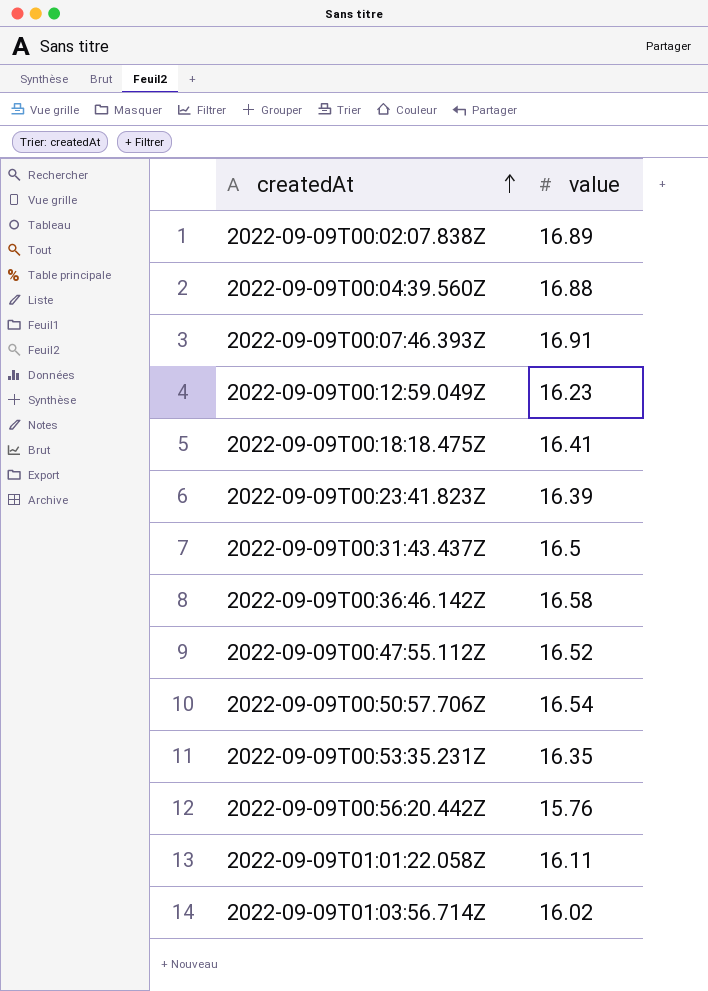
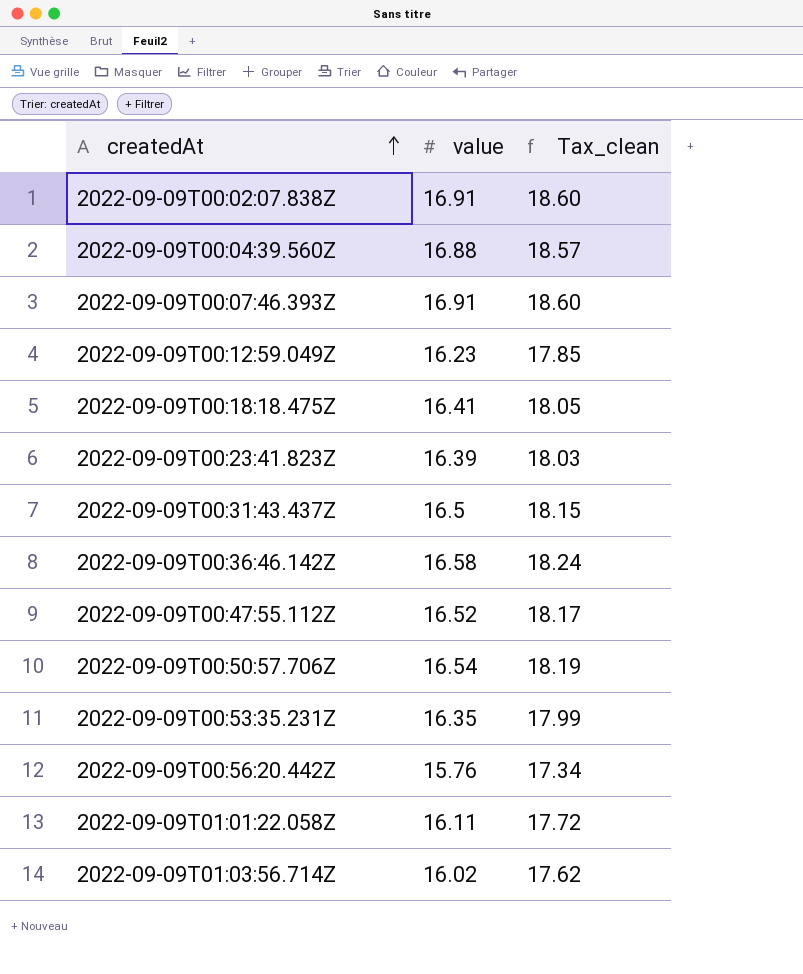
column Tax_clean | formula: none -> [value] * 1.1
2022-09-09T00:02:07.838Z | value: 16.89 -> 16.91

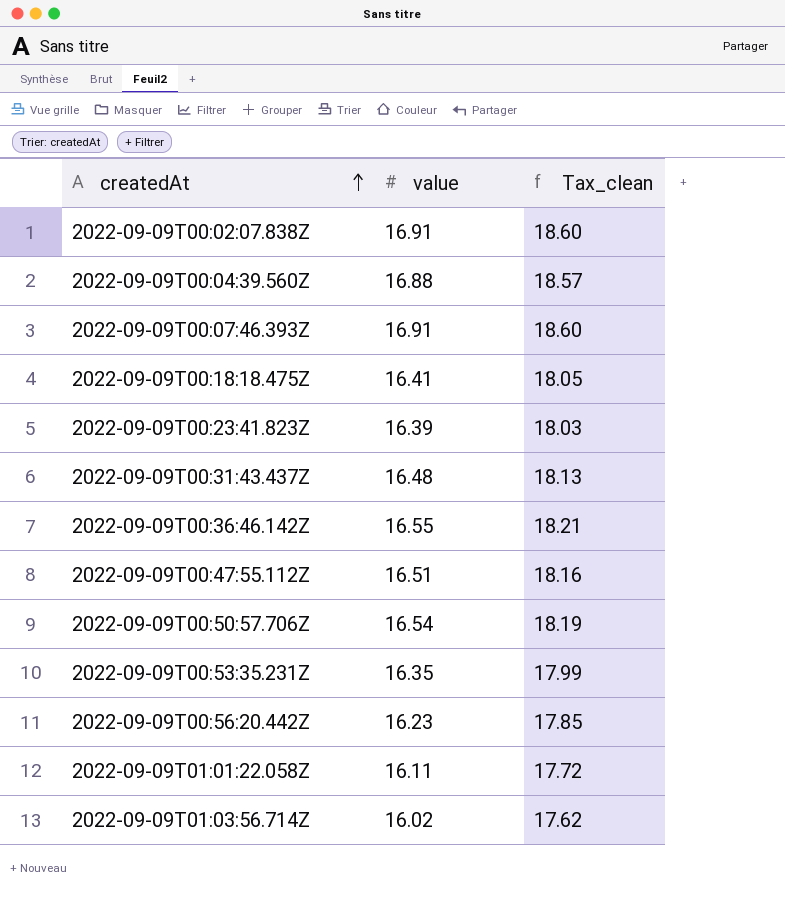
row 2022-09-09T00:12:59.049Z: 16.23 | 17.85 -> none
2022-09-09T00:31:43.437Z | value: 16.5 -> 16.48
2022-09-09T00:31:43.437Z | Tax_clean: 18.15 -> 18.13
2022-09-09T00:36:46.142Z | value: 16.58 -> 16.55
2022-09-09T00:36:46.142Z | Tax_clean: 18.24 -> 18.21
2022-09-09T00:47:55.112Z | value: 16.52 -> 16.51
2022-09-09T00:47:55.112Z | Tax_clean: 18.17 -> 18.16
2022-09-09T00:56:20.442Z | value: 15.76 -> 16.23
2022-09-09T00:56:20.442Z | Tax_clean: 17.34 -> 17.85

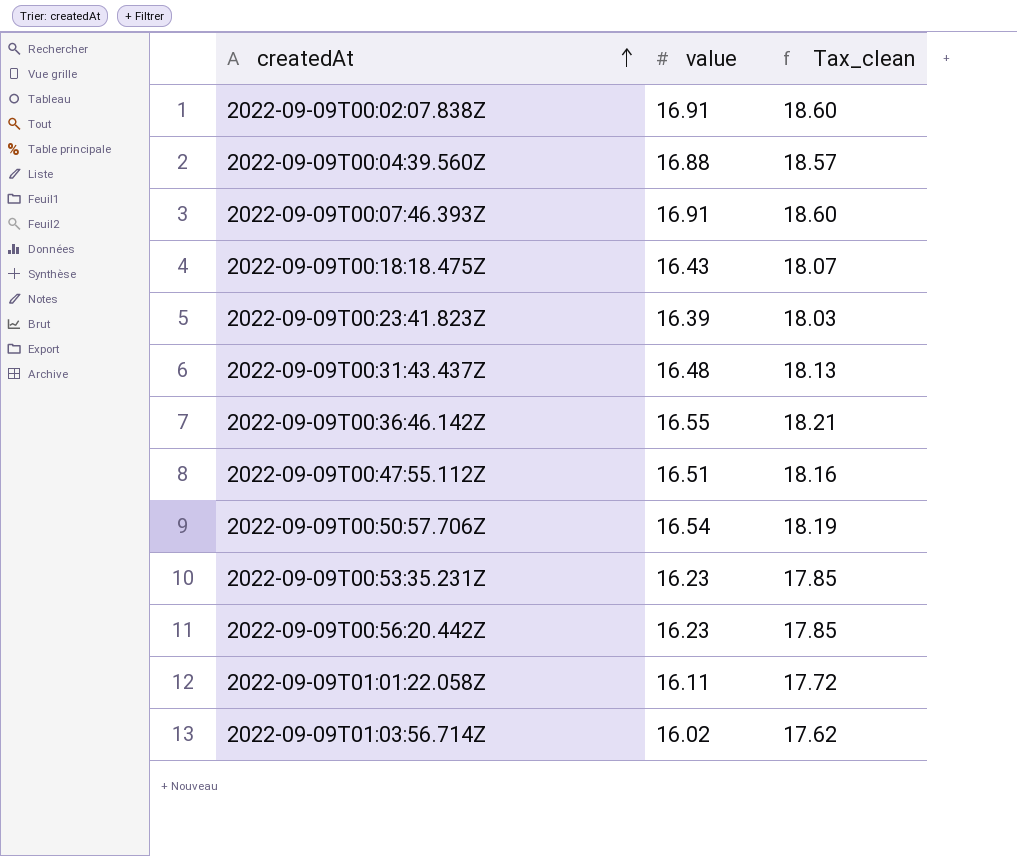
2022-09-09T00:18:18.475Z | value: 16.41 -> 16.43
2022-09-09T00:18:18.475Z | Tax_clean: 18.05 -> 18.07
2022-09-09T00:53:35.231Z | value: 16.35 -> 16.23
2022-09-09T00:53:35.231Z | Tax_clean: 17.99 -> 17.85

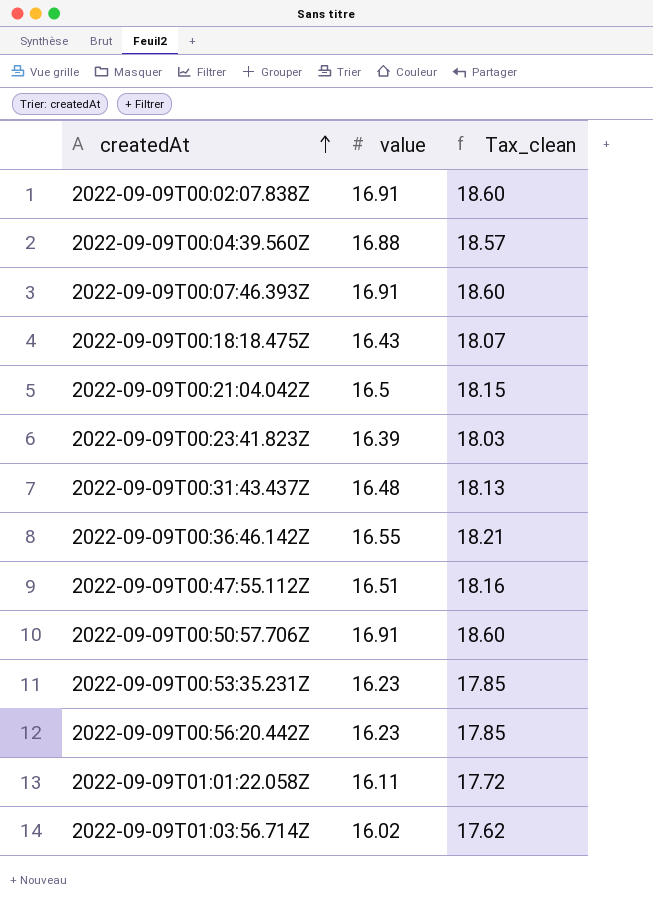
row 2022-09-09T00:21:04.042Z: none -> 16.5 | 18.15
2022-09-09T00:50:57.706Z | value: 16.54 -> 16.91
2022-09-09T00:50:57.706Z | Tax_clean: 18.19 -> 18.60

